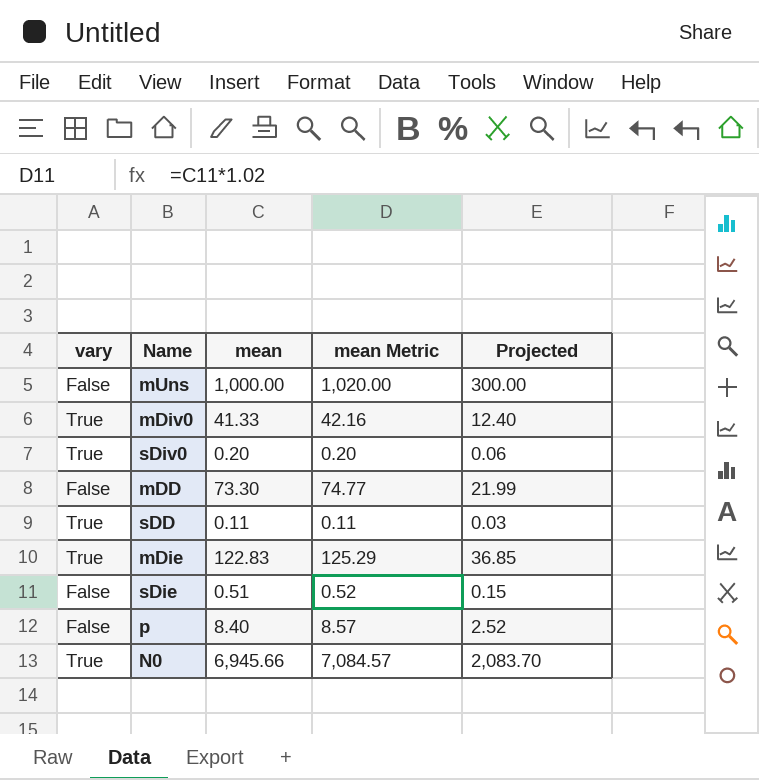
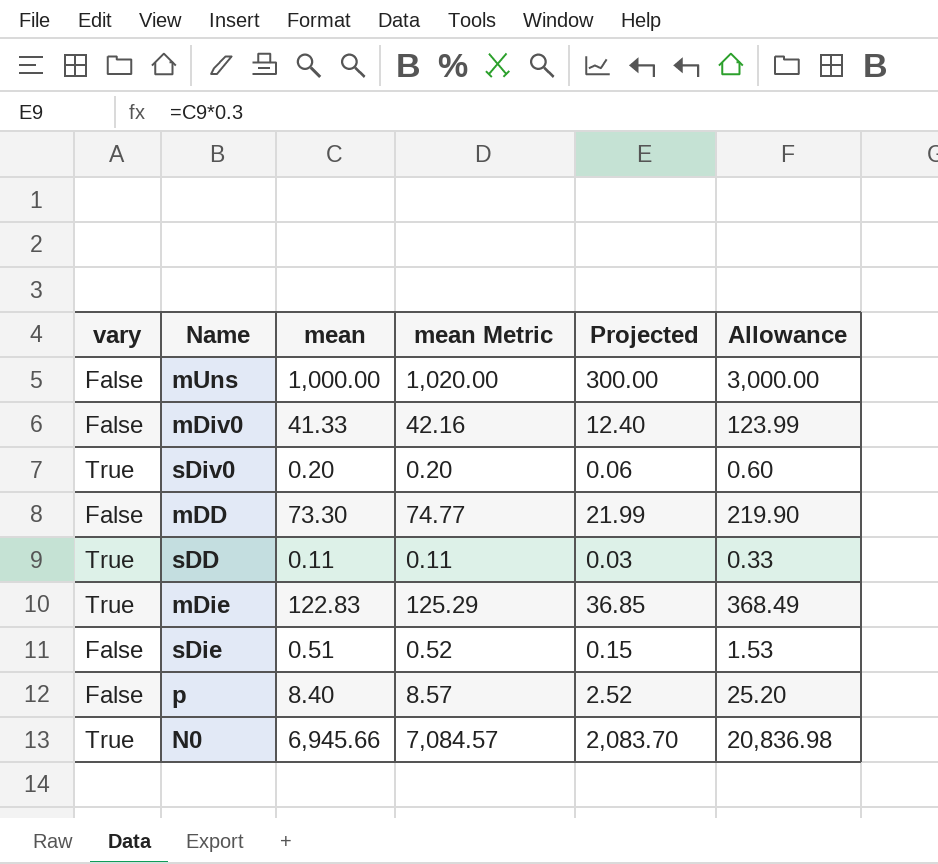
column Allowance | formula: none -> [mean] * 3
mDiv0 | vary: True -> False

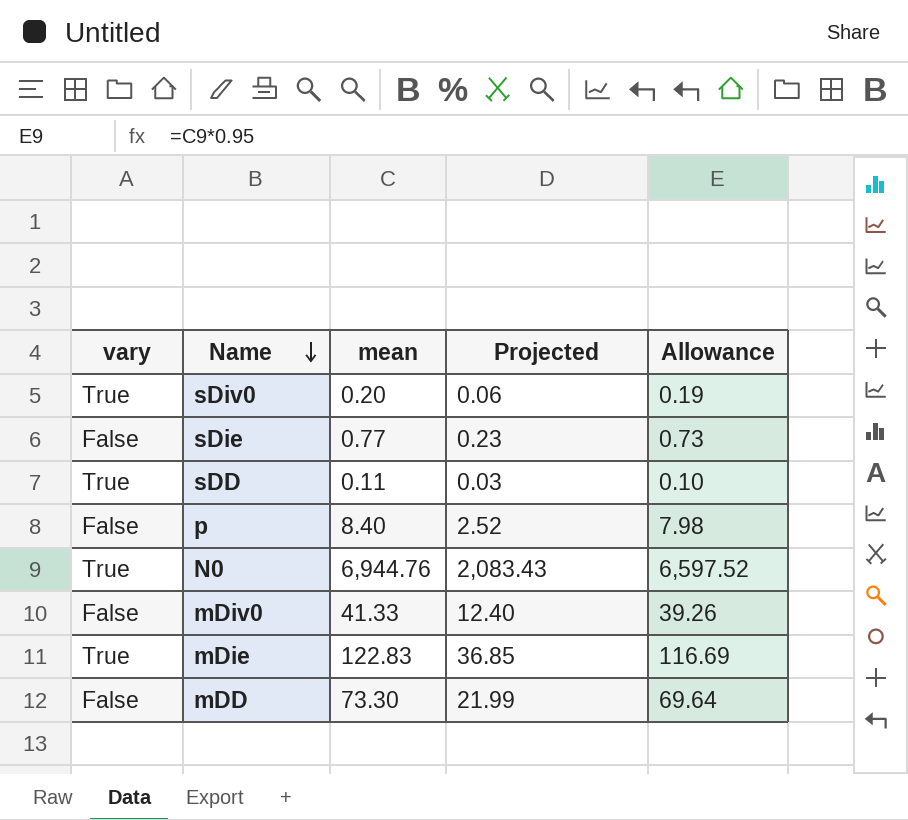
row order: none -> Name descending
column mean Metric | formula: [mean] * 1.02 -> none
column Allowance | formula: [mean] * 3 -> [mean] * 0.95
row mUns: False | 1,000.00 | 1,020.00 | 300.00 | 3,000.00 -> none
sDie | mean: 0.51 -> 0.77
sDie | Projected: 0.15 -> 0.23
N0 | mean: 6,945.66 -> 6,944.76
N0 | Projected: 2,083.70 -> 2,083.43

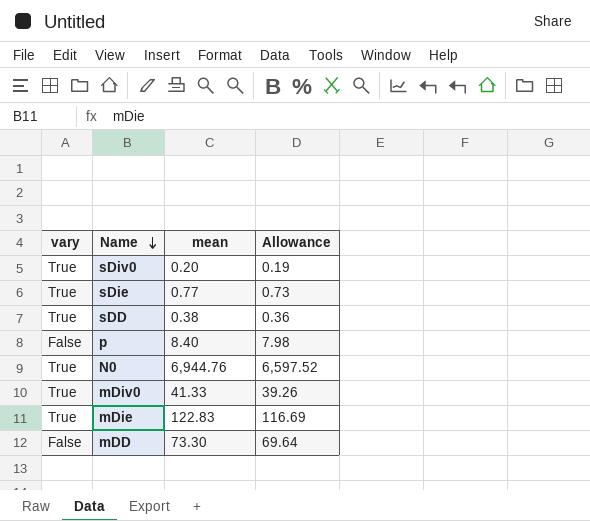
column Projected | formula: [mean] * 0.3 -> none
sDie | vary: False -> True
sDD | mean: 0.11 -> 0.38
sDD | Allowance: 0.10 -> 0.36
mDiv0 | vary: False -> True

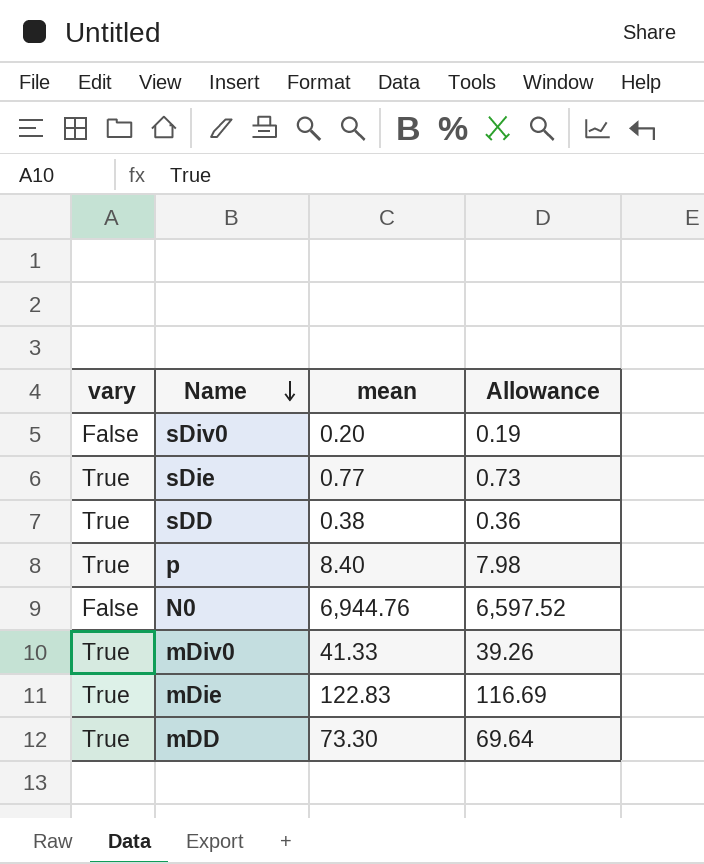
sDiv0 | vary: True -> False
p | vary: False -> True
N0 | vary: True -> False
mDD | vary: False -> True

